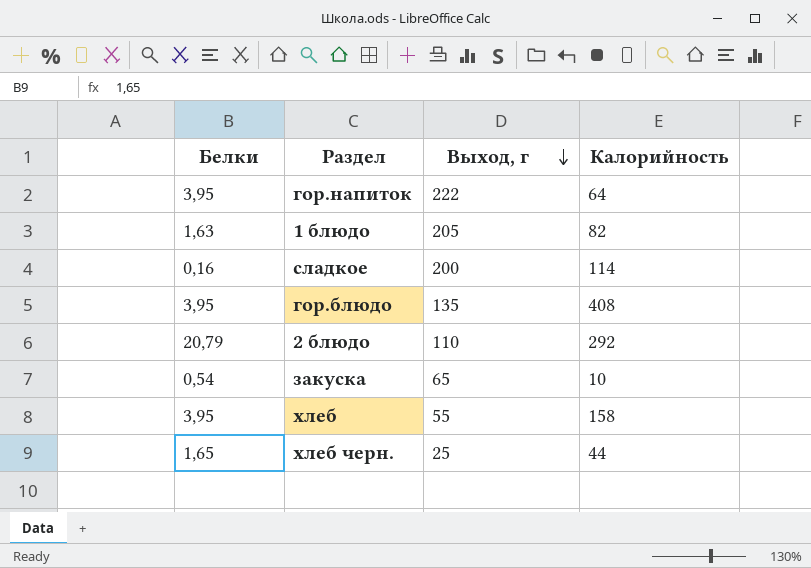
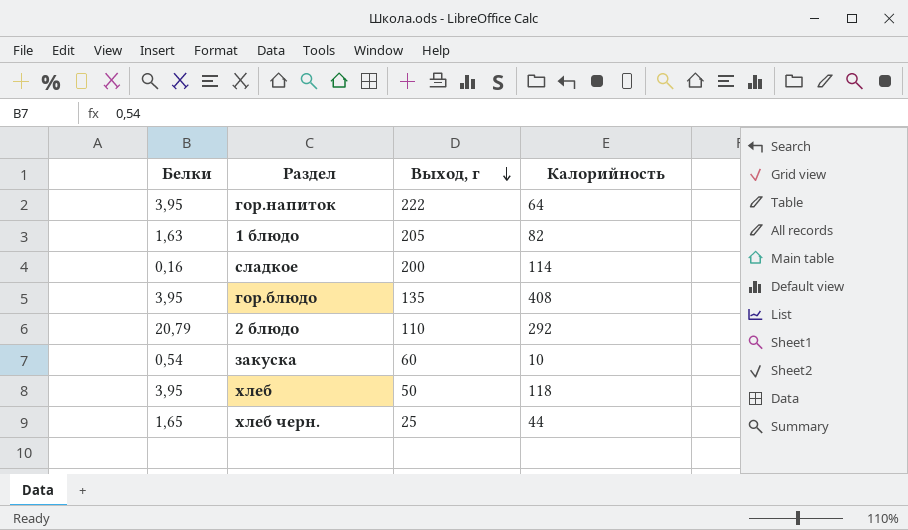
закуска | Выход, г: 65 -> 60
хлеб | Выход, г: 55 -> 50
хлеб | Калорийность: 158 -> 118

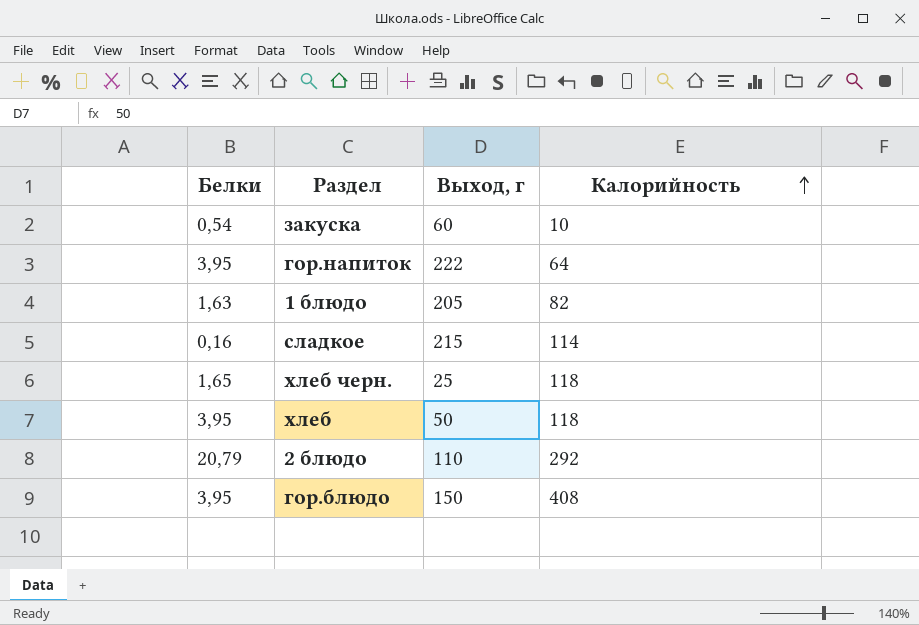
row order: Выход, г descending -> Калорийность ascending
сладкое | Выход, г: 200 -> 215
хлеб черн. | Калорийность: 44 -> 118
гор.блюдо | Выход, г: 135 -> 150

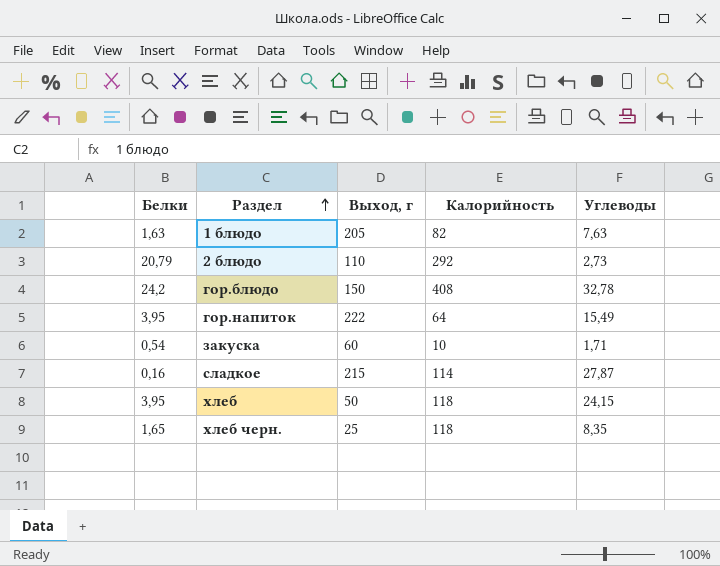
row order: Калорийность ascending -> Раздел ascending
column Углеводы | position: none -> 5
гор.блюдо | Белки: 3,95 -> 24,2

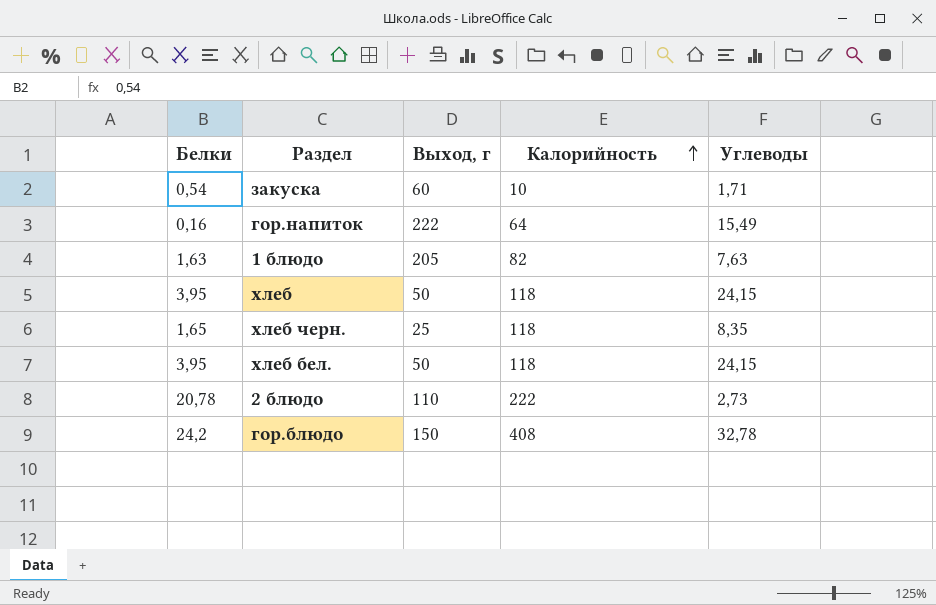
row order: Раздел ascending -> Калорийность ascending
row сладкое: 0,16 | 215 | 114 | 27,87 -> none
гор.напиток | Белки: 3,95 -> 0,16
row хлеб бел.: none -> 3,95 | 50 | 118 | 24,15
2 блюдо | Белки: 20,79 -> 20,78
2 блюдо | Калорийность: 292 -> 222

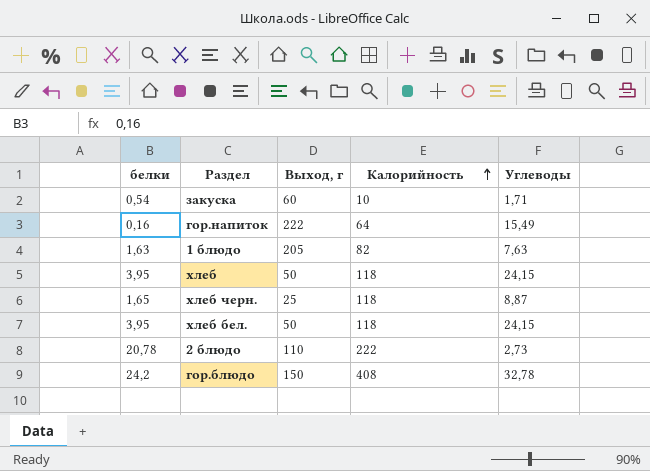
column name: Белки -> белки
хлеб черн. | Углеводы: 8,35 -> 8,87

